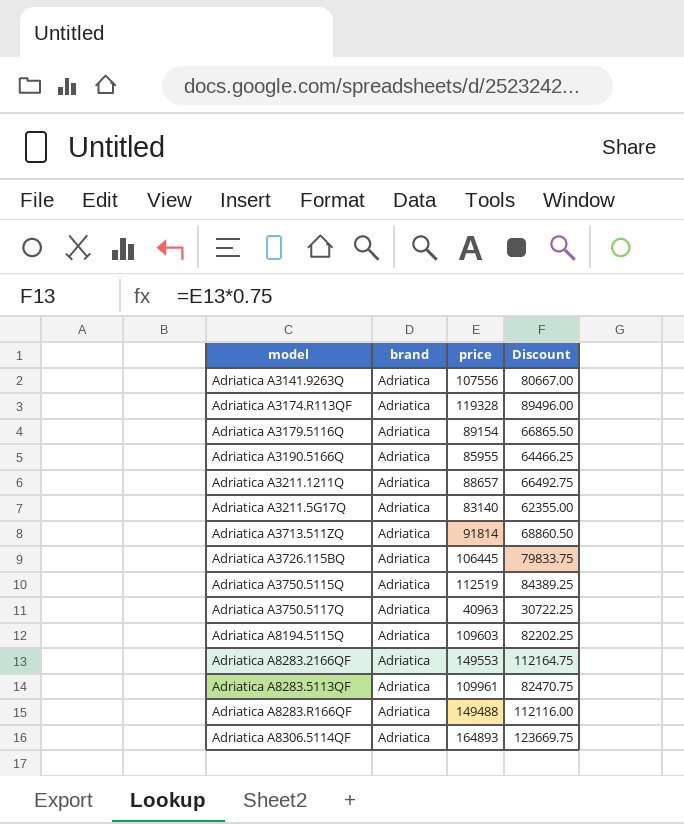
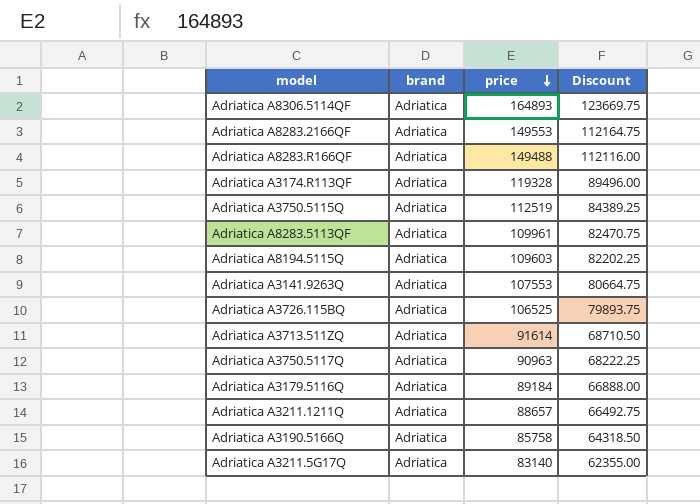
row order: none -> price descending
Adriatica A3141.9263Q | price: 107556 -> 107553
Adriatica A3141.9263Q | Discount: 80667.00 -> 80664.75
Adriatica A3726.115BQ | price: 106445 -> 106525
Adriatica A3726.115BQ | Discount: 79833.75 -> 79893.75
Adriatica A3713.511ZQ | price: 91814 -> 91614
Adriatica A3713.511ZQ | Discount: 68860.50 -> 68710.50
Adriatica A3750.5117Q | price: 40963 -> 90963
Adriatica A3750.5117Q | Discount: 30722.25 -> 68222.25
Adriatica A3179.5116Q | price: 89154 -> 89184
Adriatica A3179.5116Q | Discount: 66865.50 -> 66888.00
Adriatica A3190.5166Q | price: 85955 -> 85758
Adriatica A3190.5166Q | Discount: 64466.25 -> 64318.50

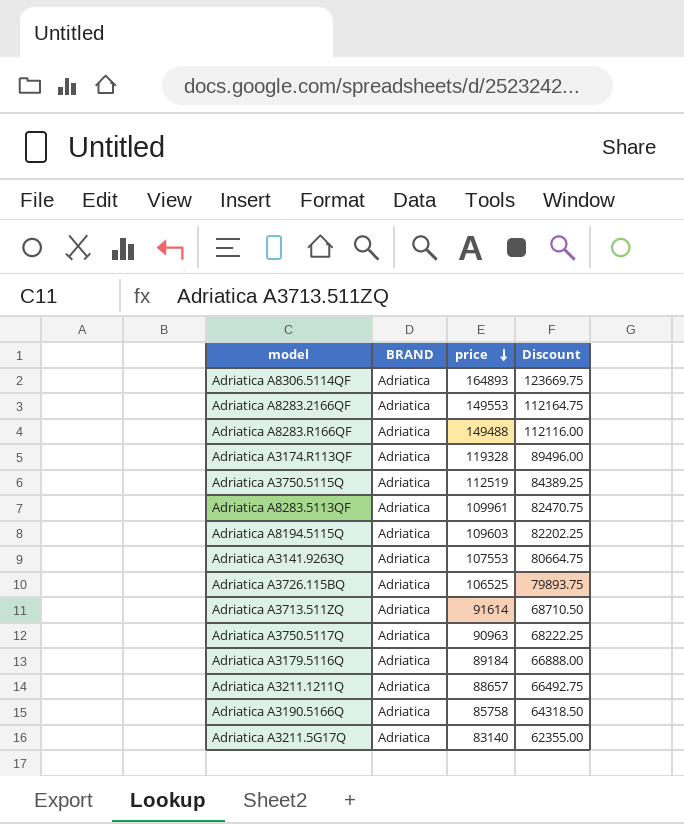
column name: brand -> BRAND

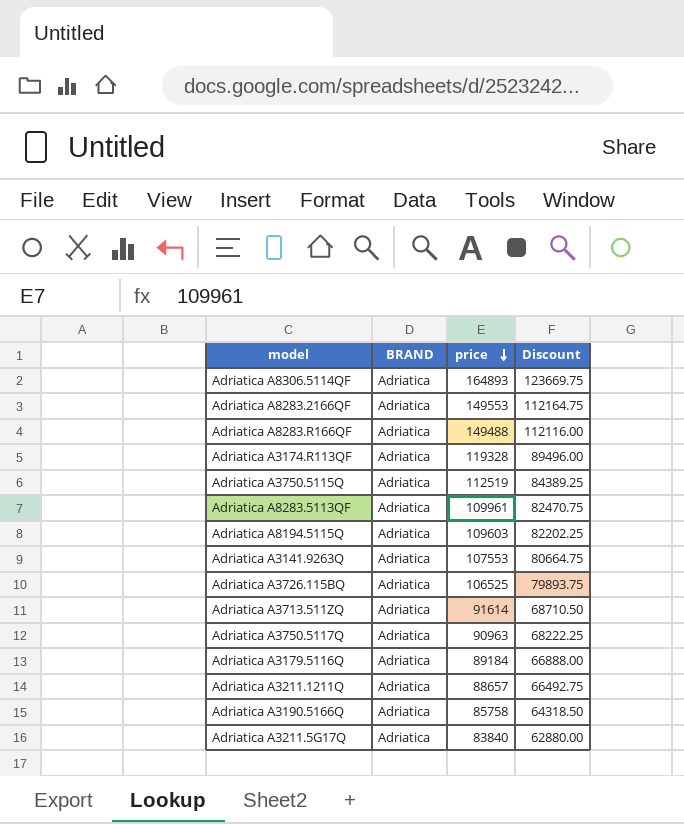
Adriatica A3211.5G17Q | price: 83140 -> 83840
Adriatica A3211.5G17Q | Discount: 62355.00 -> 62880.00

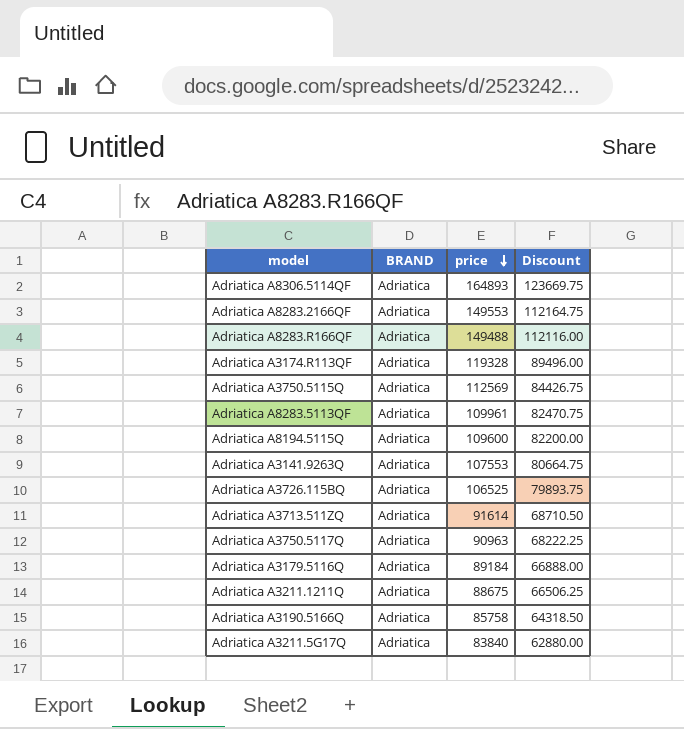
Adriatica A3750.5115Q | price: 112519 -> 112569
Adriatica A3750.5115Q | Discount: 84389.25 -> 84426.75
Adriatica A8194.5115Q | price: 109603 -> 109600
Adriatica A8194.5115Q | Discount: 82202.25 -> 82200.00
Adriatica A3211.1211Q | price: 88657 -> 88675
Adriatica A3211.1211Q | Discount: 66492.75 -> 66506.25

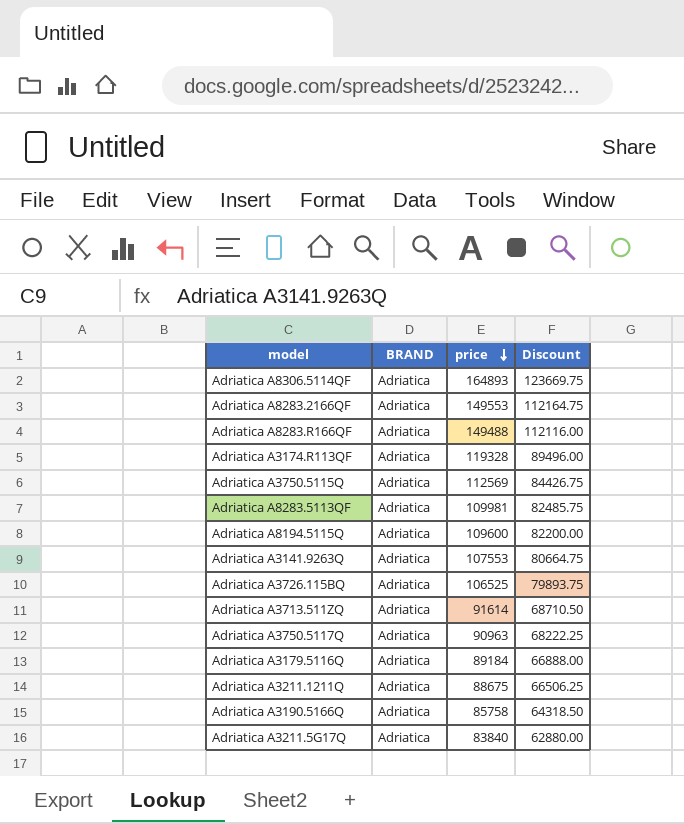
Adriatica A8283.5113QF | price: 109961 -> 109981
Adriatica A8283.5113QF | Discount: 82470.75 -> 82485.75

